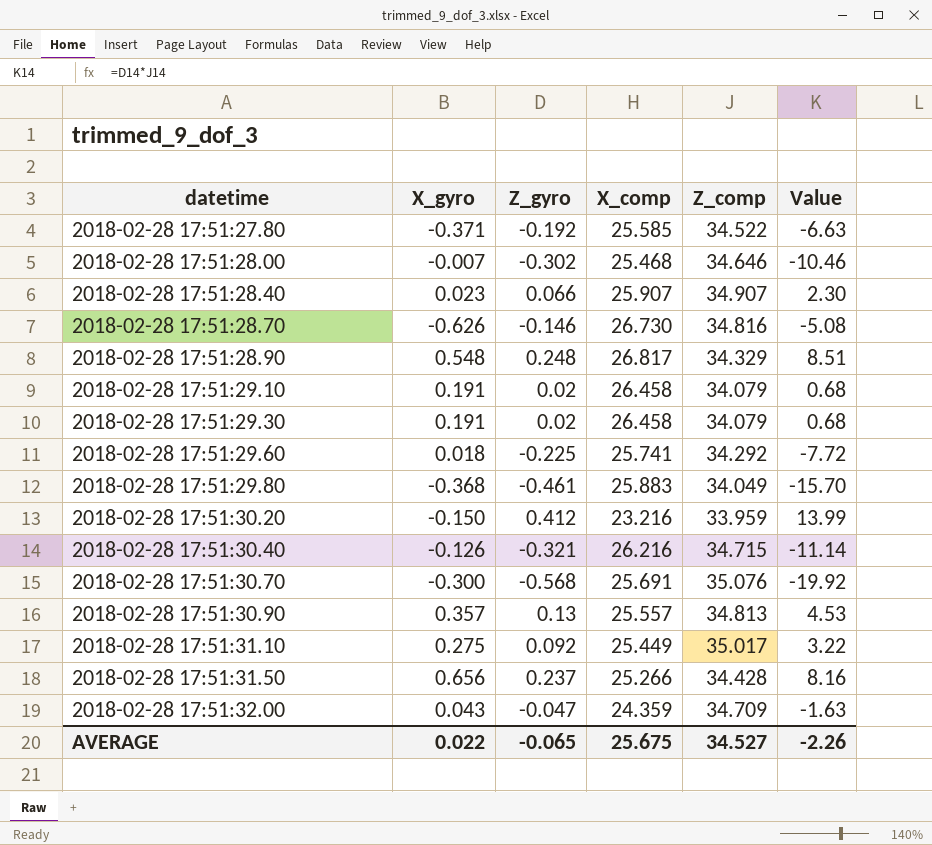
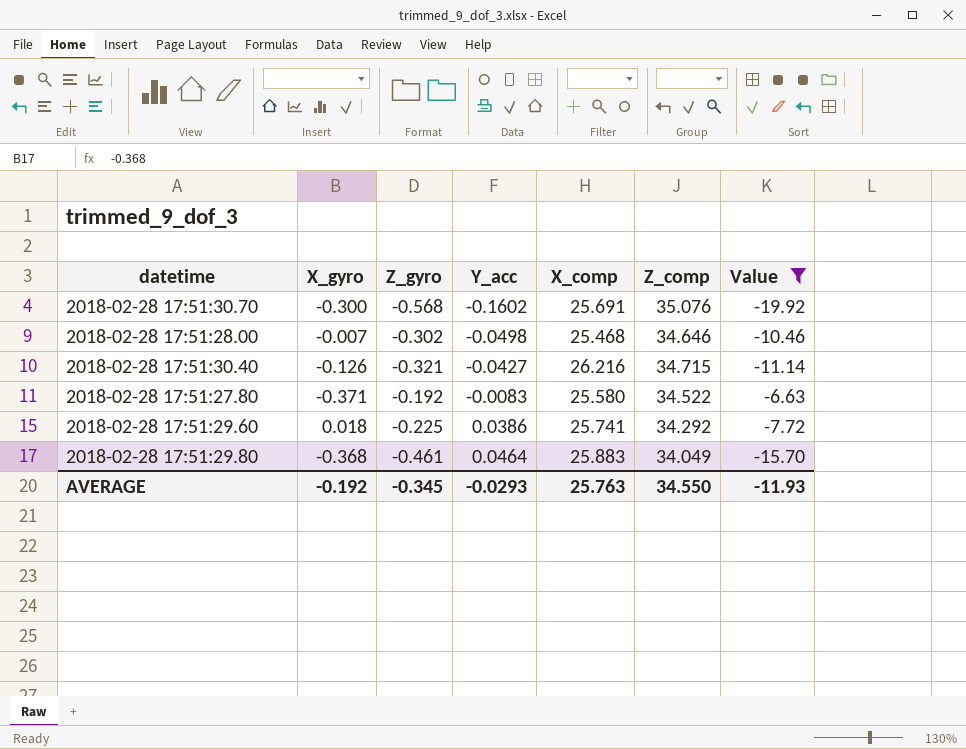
filter: none -> Value <= -6.63
row order: datetime ascending -> Y_acc ascending
column Y_acc | position: none -> 4
2018-02-28 17:51:27.80 | X_comp: 25.585 -> 25.580
AVERAGE | X_gyro: 0.022 -> -0.192
AVERAGE | Z_gyro: -0.065 -> -0.345
AVERAGE | X_comp: 25.675 -> 25.763
AVERAGE | Z_comp: 34.527 -> 34.550
AVERAGE | Value: -2.26 -> -11.93

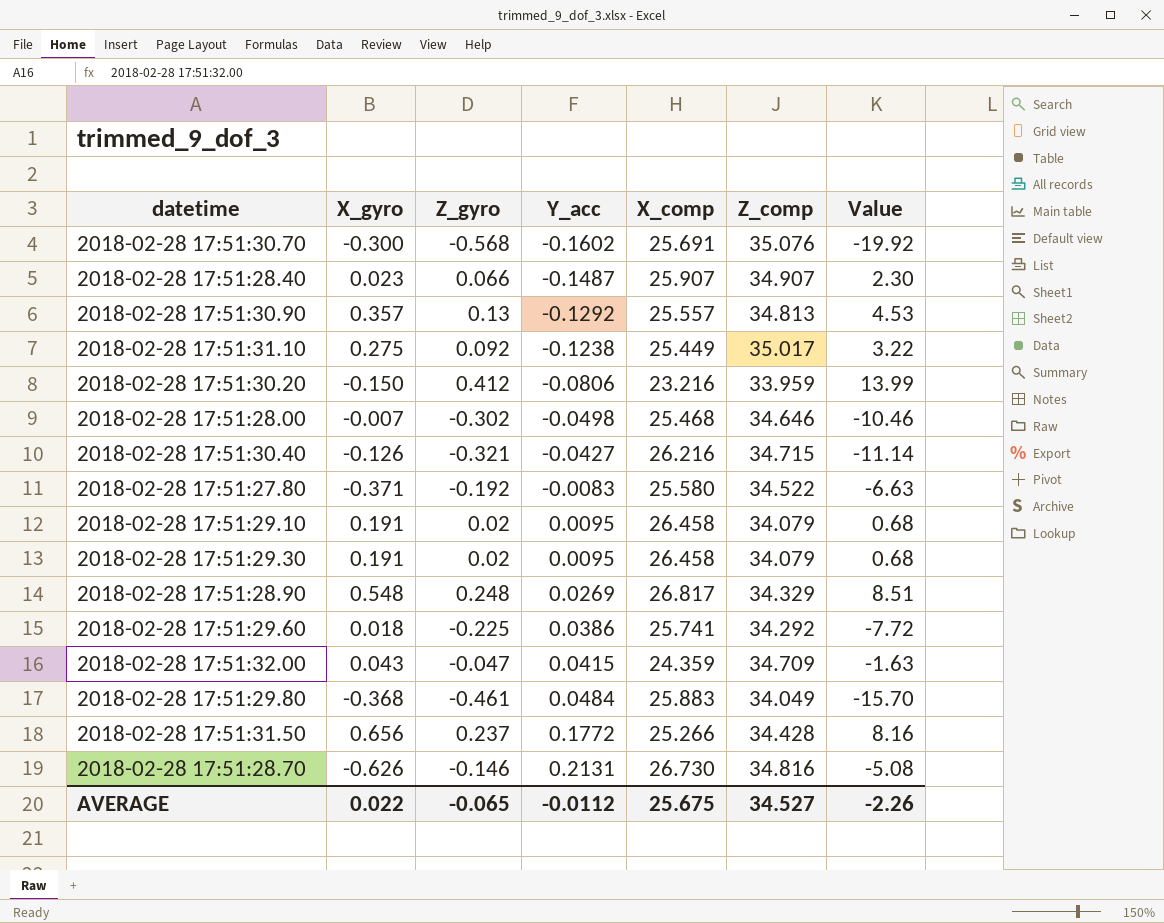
filter: Value <= -6.63 -> none
2018-02-28 17:51:29.80 | Y_acc: 0.0464 -> 0.0484
AVERAGE | X_gyro: -0.192 -> 0.022
AVERAGE | Z_gyro: -0.345 -> -0.065
AVERAGE | Y_acc: -0.0293 -> -0.0112
AVERAGE | X_comp: 25.763 -> 25.675
AVERAGE | Z_comp: 34.550 -> 34.527
AVERAGE | Value: -11.93 -> -2.26

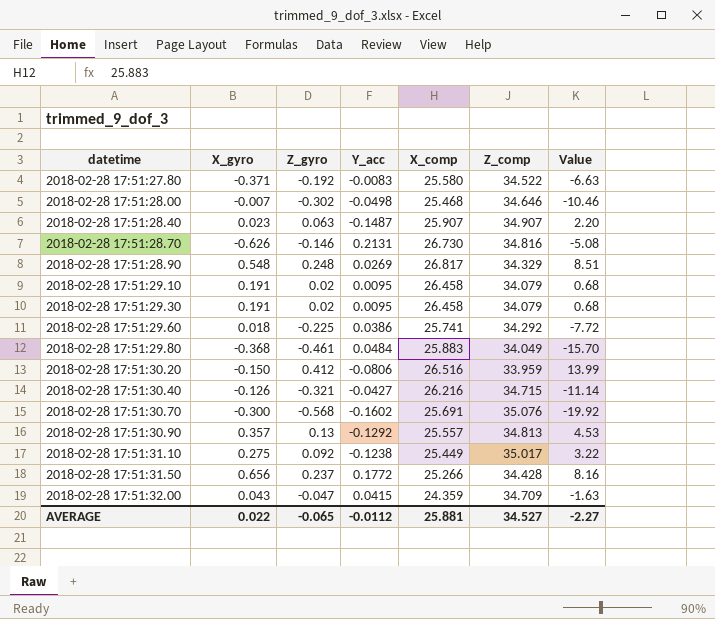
row order: Y_acc ascending -> datetime ascending
2018-02-28 17:51:28.40 | Z_gyro: 0.066 -> 0.063
2018-02-28 17:51:28.40 | Value: 2.30 -> 2.20
2018-02-28 17:51:30.20 | X_comp: 23.216 -> 26.516
AVERAGE | X_comp: 25.675 -> 25.881
AVERAGE | Value: -2.26 -> -2.27

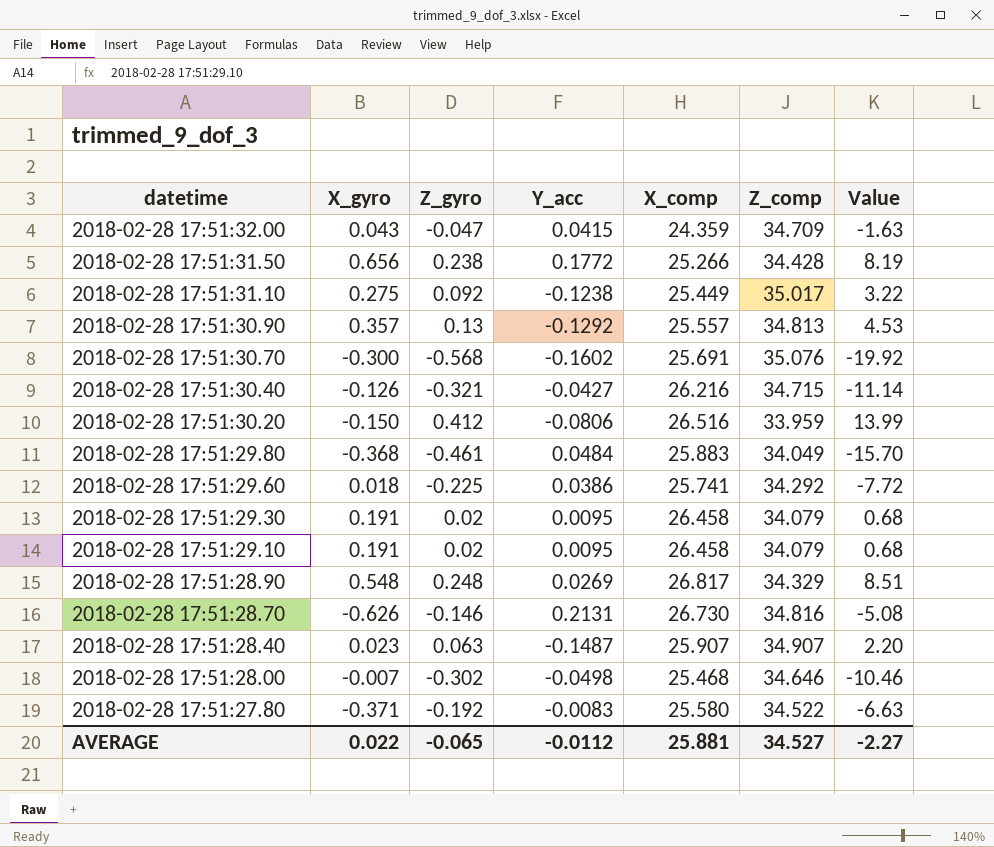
row order: datetime ascending -> datetime descending
2018-02-28 17:51:31.50 | Z_gyro: 0.237 -> 0.238
2018-02-28 17:51:31.50 | Value: 8.16 -> 8.19

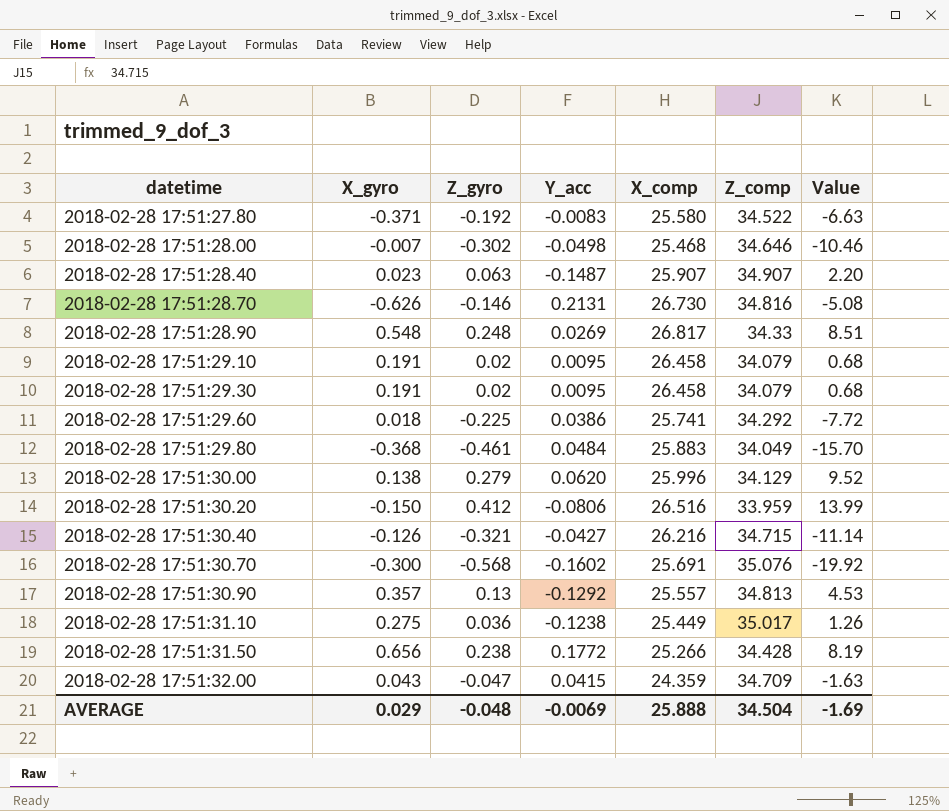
row order: datetime descending -> datetime ascending
2018-02-28 17:51:28.90 | Z_comp: 34.329 -> 34.33
row 2018-02-28 17:51:30.00: none -> 0.138 | 0.279 | 0.0620 | 25.996 | 34.129 | 9.52
2018-02-28 17:51:31.10 | Z_gyro: 0.092 -> 0.036
2018-02-28 17:51:31.10 | Value: 3.22 -> 1.26
AVERAGE | X_gyro: 0.022 -> 0.029
AVERAGE | Z_gyro: -0.065 -> -0.048
AVERAGE | Y_acc: -0.0112 -> -0.0069
AVERAGE | X_comp: 25.881 -> 25.888
AVERAGE | Z_comp: 34.527 -> 34.504
AVERAGE | Value: -2.27 -> -1.69

